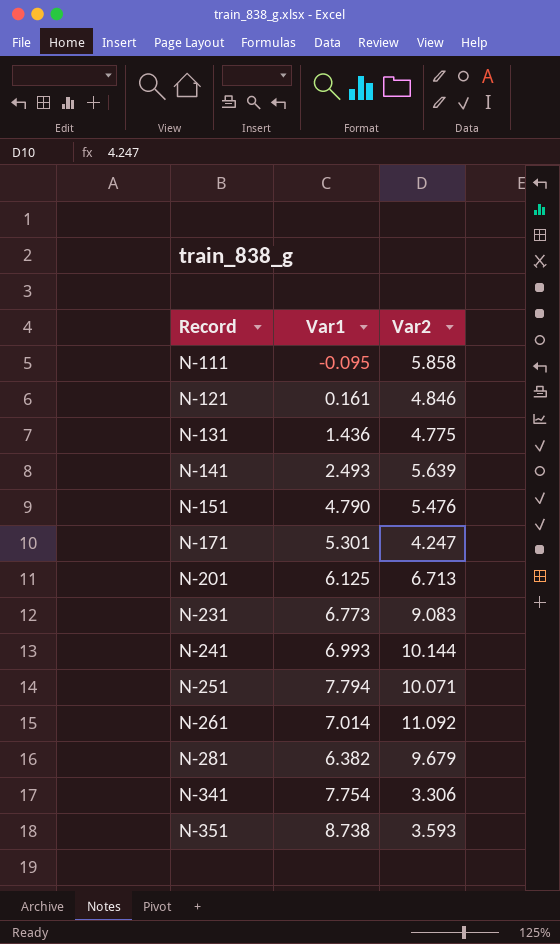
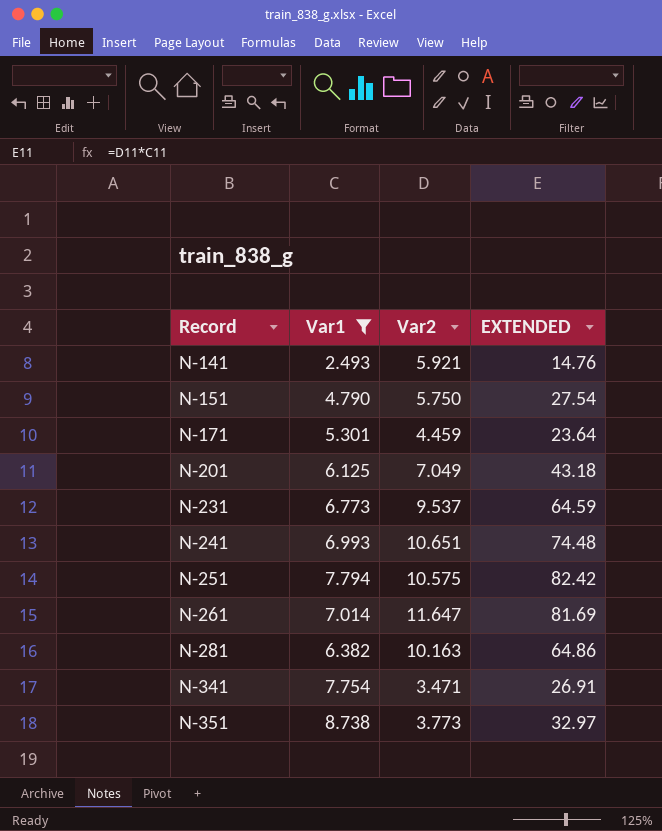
filter: none -> Var1 >= 2.493
column EXTENDED | formula: none -> [Var1] * [Var2]
N-141 | Var2: 5.639 -> 5.921
N-151 | Var2: 5.476 -> 5.750
N-171 | Var2: 4.247 -> 4.459
N-201 | Var2: 6.713 -> 7.049
N-231 | Var2: 9.083 -> 9.537
N-241 | Var2: 10.144 -> 10.651
N-251 | Var2: 10.071 -> 10.575
N-261 | Var2: 11.092 -> 11.647
N-281 | Var2: 9.679 -> 10.163
N-341 | Var2: 3.306 -> 3.471
N-351 | Var2: 3.593 -> 3.773

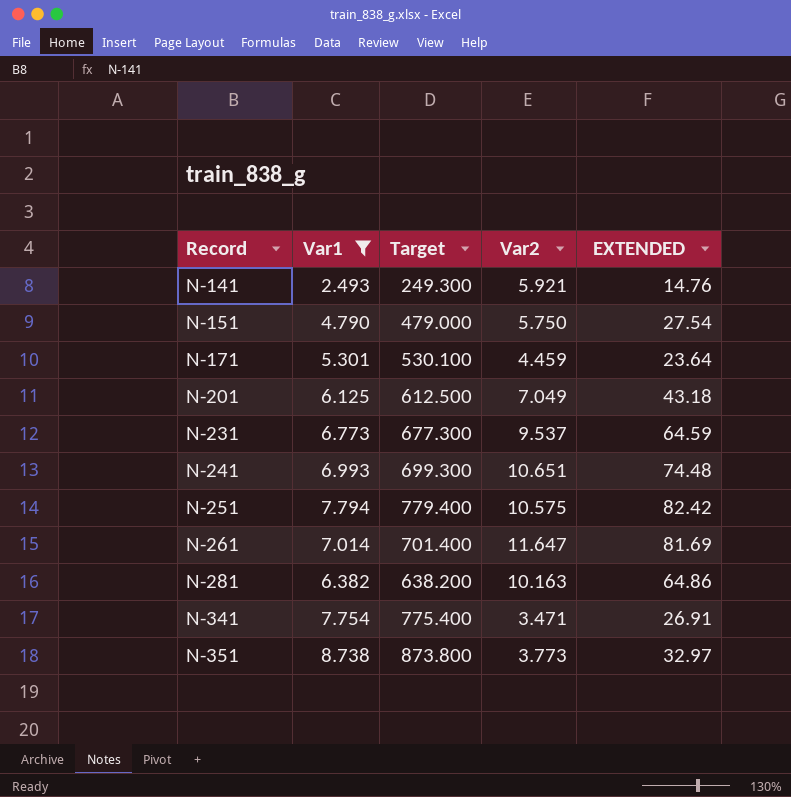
column Target | formula: none -> [Var1] * 100

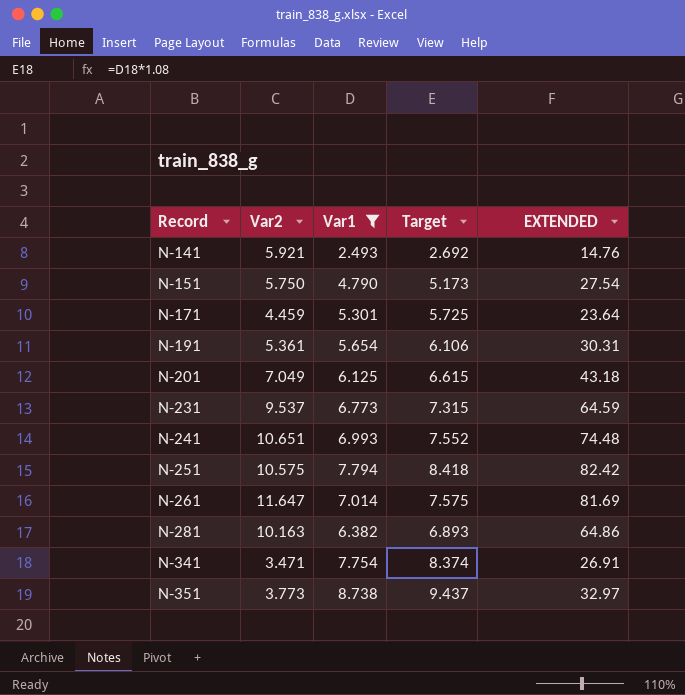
column Var2 | position: 4 -> 2
column Target | formula: [Var1] * 100 -> [Var1] * 1.08
row N-191: none -> 5.361 | 5.654 | 6.106 | 30.31

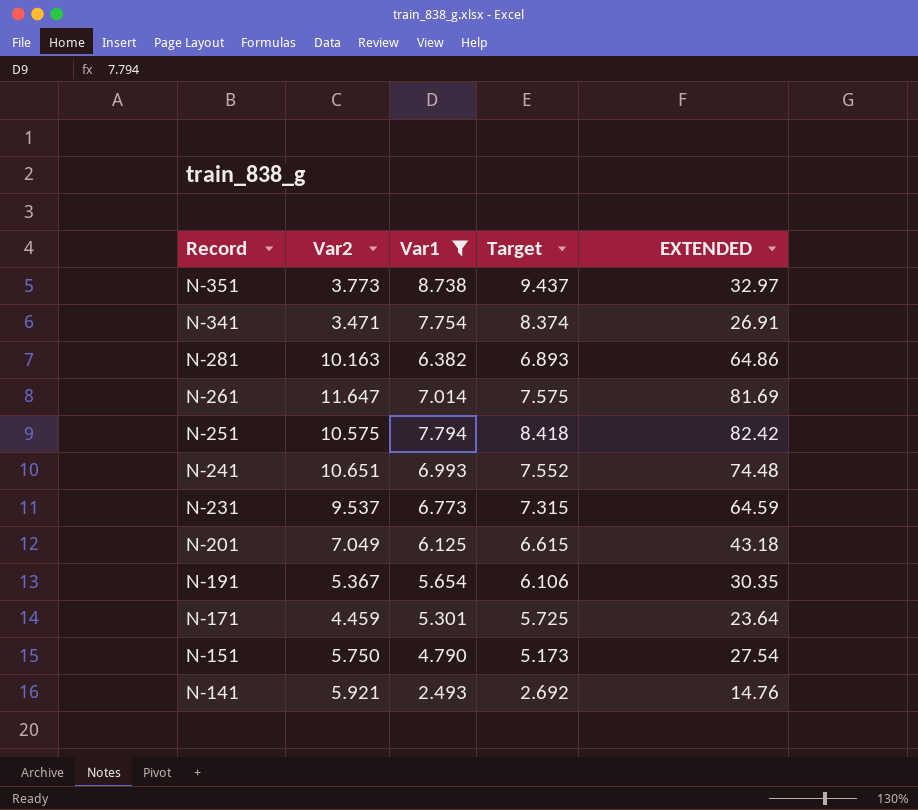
row order: Record ascending -> Record descending
N-191 | Var2: 5.361 -> 5.367
N-191 | EXTENDED: 30.31 -> 30.35

